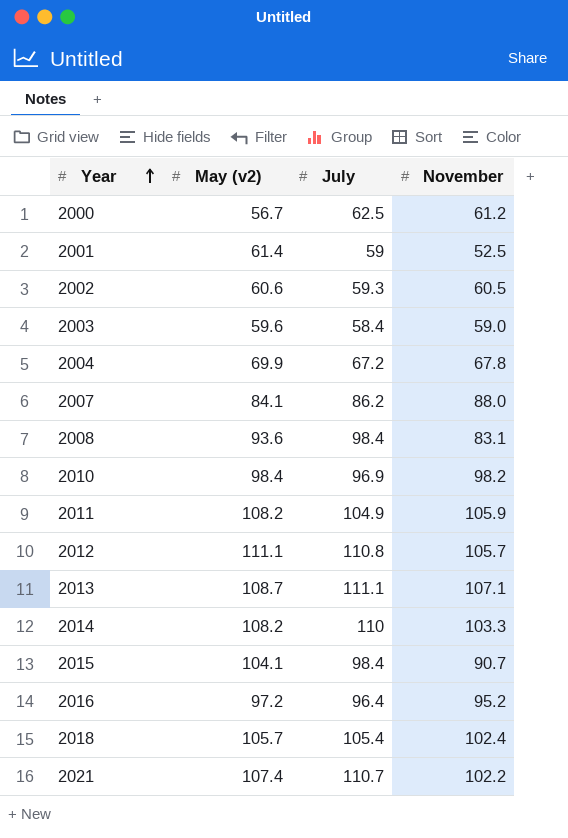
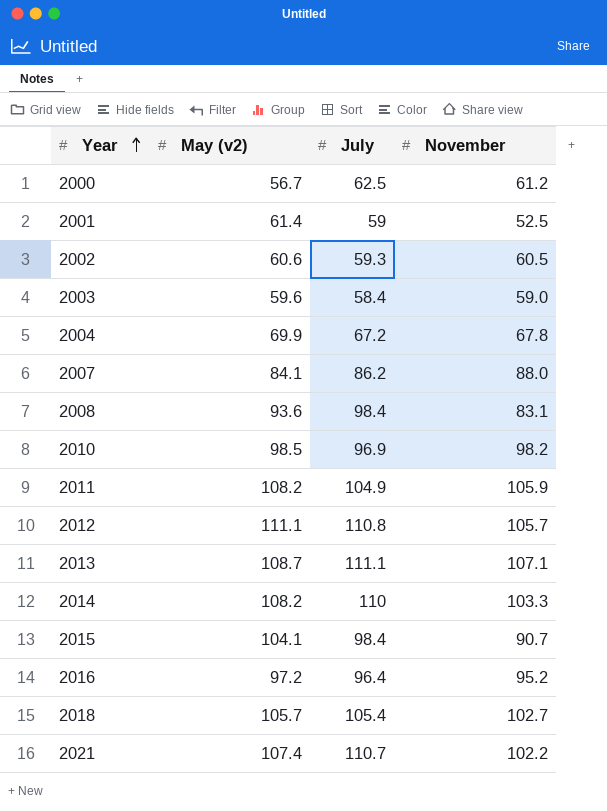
2010 | May (v2): 98.4 -> 98.5
2018 | November: 102.4 -> 102.7

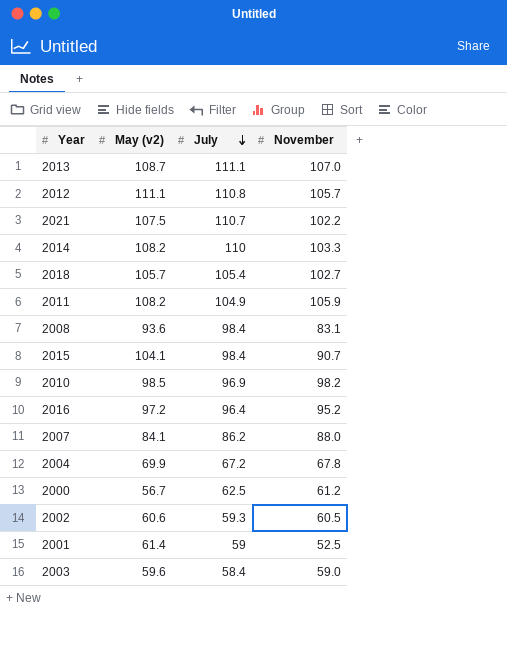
row order: Year ascending -> July descending
2013 | November: 107.1 -> 107.0
2021 | May (v2): 107.4 -> 107.5

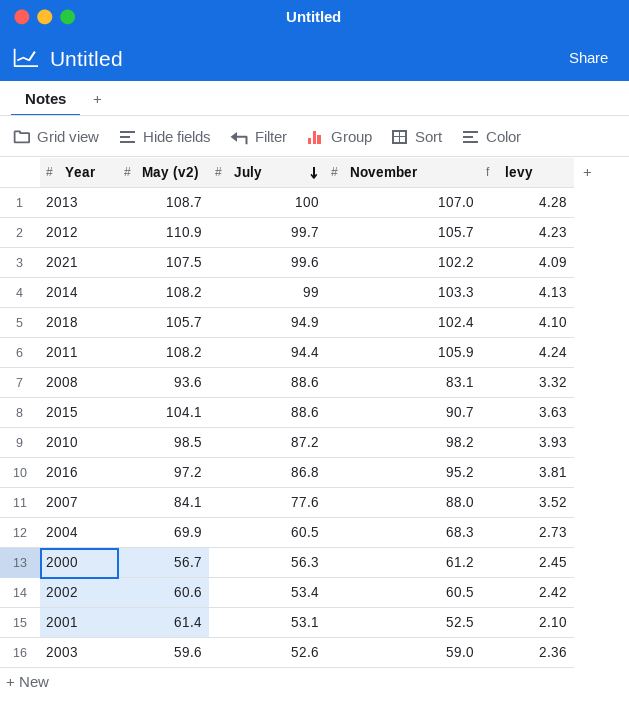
column levy | formula: none -> [November] * 0.04
2013 | July: 111.1 -> 100
2012 | May (v2): 111.1 -> 110.9
2012 | July: 110.8 -> 99.7
2021 | July: 110.7 -> 99.6
2014 | July: 110 -> 99
2018 | July: 105.4 -> 94.9
2018 | November: 102.7 -> 102.4
2011 | July: 104.9 -> 94.4
2008 | July: 98.4 -> 88.6
2015 | July: 98.4 -> 88.6
2010 | July: 96.9 -> 87.2
2016 | July: 96.4 -> 86.8
2007 | July: 86.2 -> 77.6
2004 | July: 67.2 -> 60.5
2004 | November: 67.8 -> 68.3
2000 | July: 62.5 -> 56.3
2002 | July: 59.3 -> 53.4
2001 | July: 59 -> 53.1
2003 | July: 58.4 -> 52.6

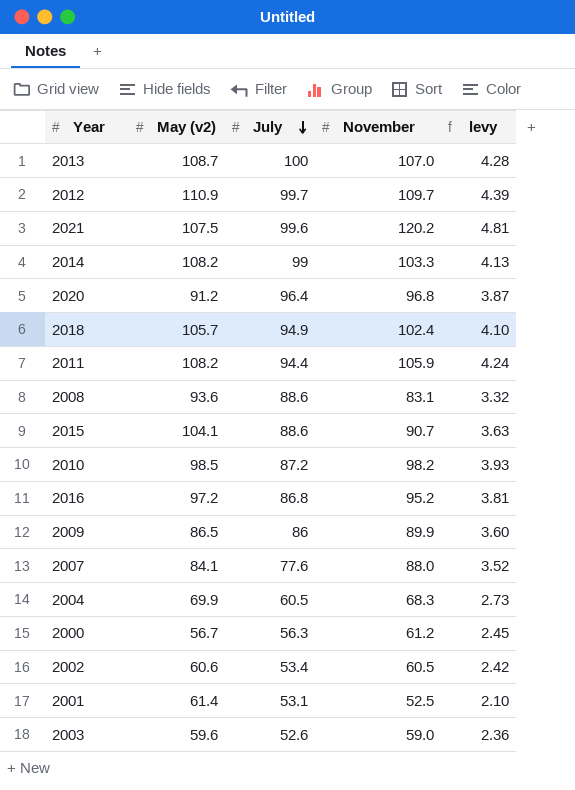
2012 | November: 105.7 -> 109.7
2012 | levy: 4.23 -> 4.39
2021 | November: 102.2 -> 120.2
2021 | levy: 4.09 -> 4.81
row 2020: none -> 91.2 | 96.4 | 96.8 | 3.87
row 2009: none -> 86.5 | 86 | 89.9 | 3.60

